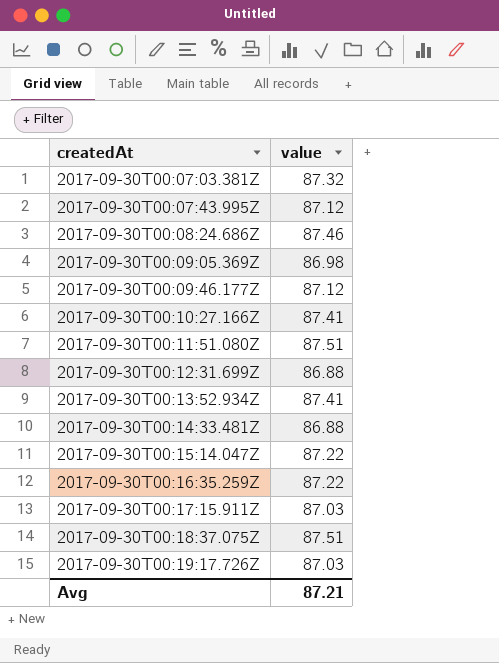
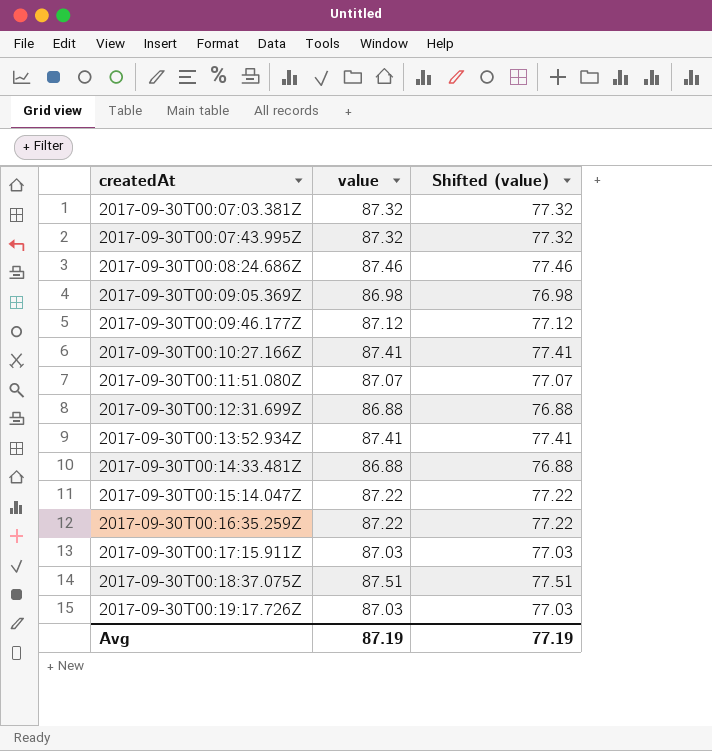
column Shifted (value) | formula: none -> [value] - 10
2017-09-30T00:07:43.995Z | value: 87.12 -> 87.32
2017-09-30T00:11:51.080Z | value: 87.51 -> 87.07
Avg | value: 87.21 -> 87.19

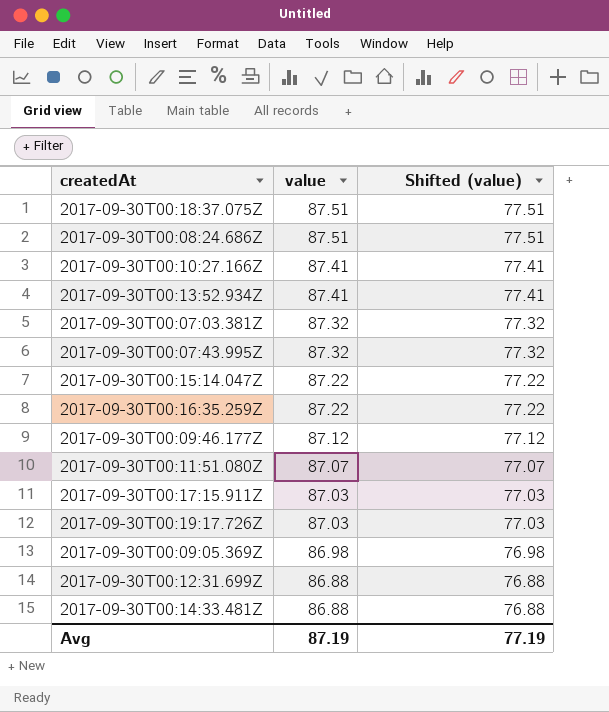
row order: createdAt ascending -> value descending
2017-09-30T00:08:24.686Z | value: 87.46 -> 87.51
2017-09-30T00:08:24.686Z | Shifted (value): 77.46 -> 77.51

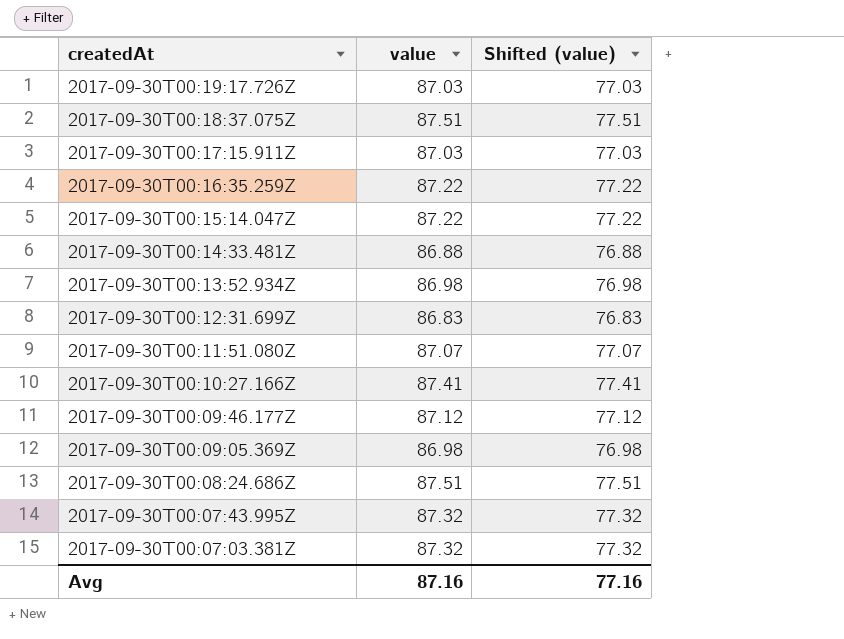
row order: value descending -> createdAt descending
2017-09-30T00:13:52.934Z | value: 87.41 -> 86.98
2017-09-30T00:13:52.934Z | Shifted (value): 77.41 -> 76.98
2017-09-30T00:12:31.699Z | value: 86.88 -> 86.83
2017-09-30T00:12:31.699Z | Shifted (value): 76.88 -> 76.83
Avg | value: 87.19 -> 87.16
Avg | Shifted (value): 77.19 -> 77.16

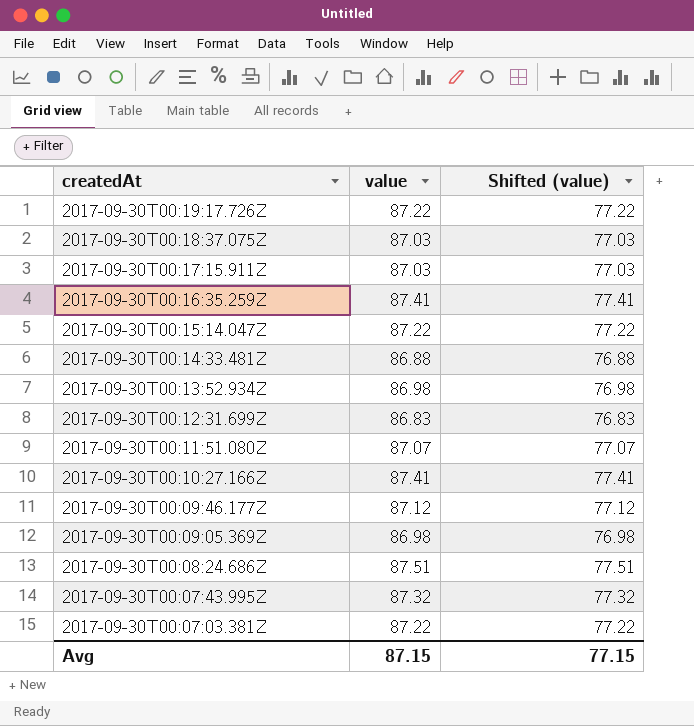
2017-09-30T00:19:17.726Z | value: 87.03 -> 87.22
2017-09-30T00:19:17.726Z | Shifted (value): 77.03 -> 77.22
2017-09-30T00:18:37.075Z | value: 87.51 -> 87.03
2017-09-30T00:18:37.075Z | Shifted (value): 77.51 -> 77.03
2017-09-30T00:16:35.259Z | value: 87.22 -> 87.41
2017-09-30T00:16:35.259Z | Shifted (value): 77.22 -> 77.41
2017-09-30T00:07:03.381Z | value: 87.32 -> 87.22
2017-09-30T00:07:03.381Z | Shifted (value): 77.32 -> 77.22
Avg | value: 87.16 -> 87.15
Avg | Shifted (value): 77.16 -> 77.15

